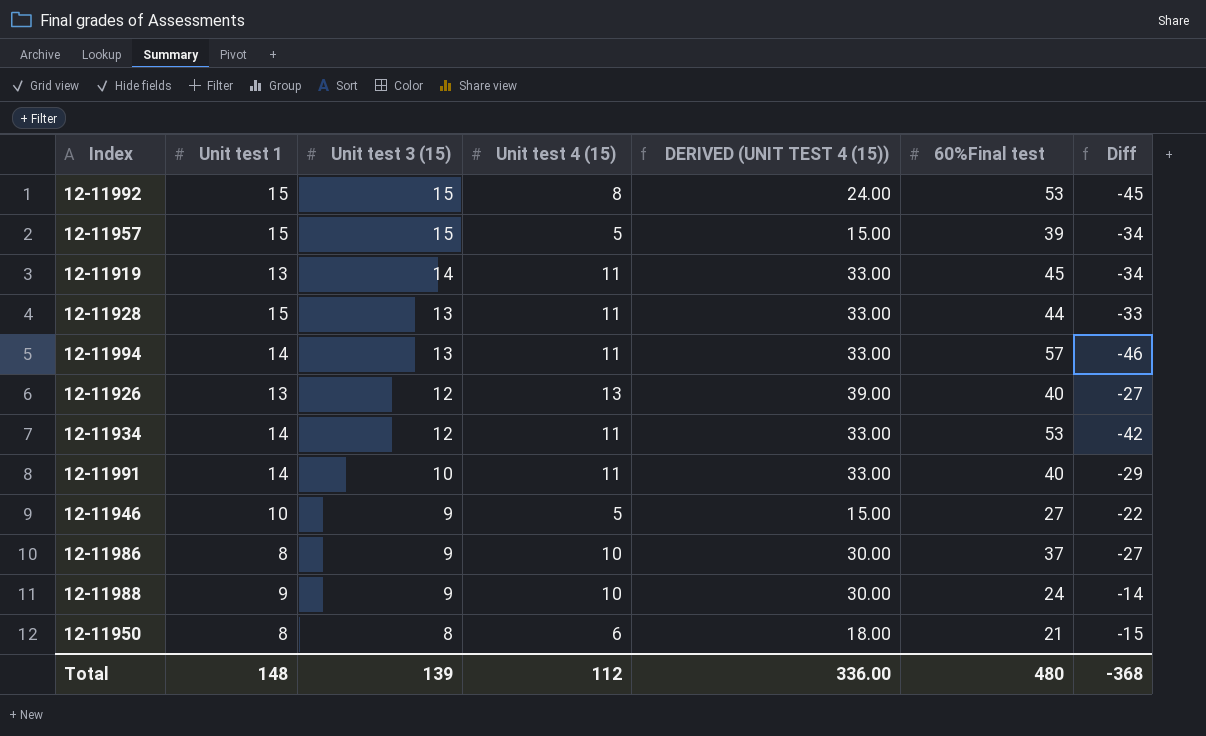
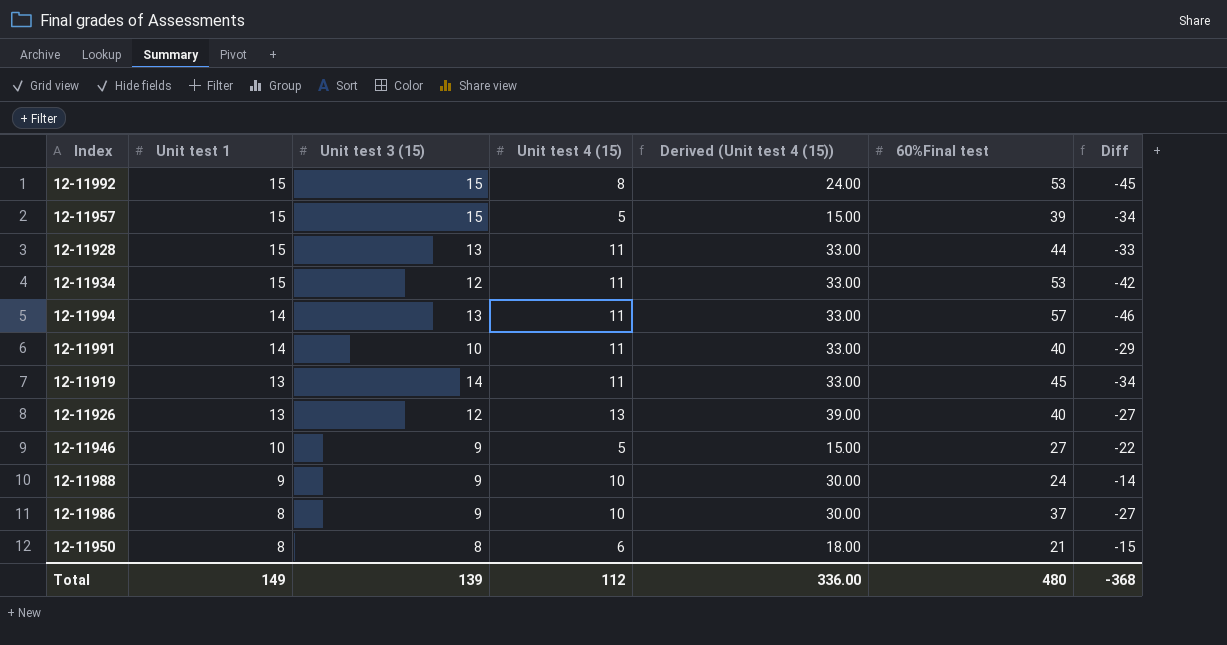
row order: Unit test 3 (15) descending -> Unit test 1 descending
column name: DERIVED (UNIT TEST 4 (15)) -> Derived (Unit test 4 (15))
12-11934 | Unit test 1: 14 -> 15
Total | Unit test 1: 148 -> 149

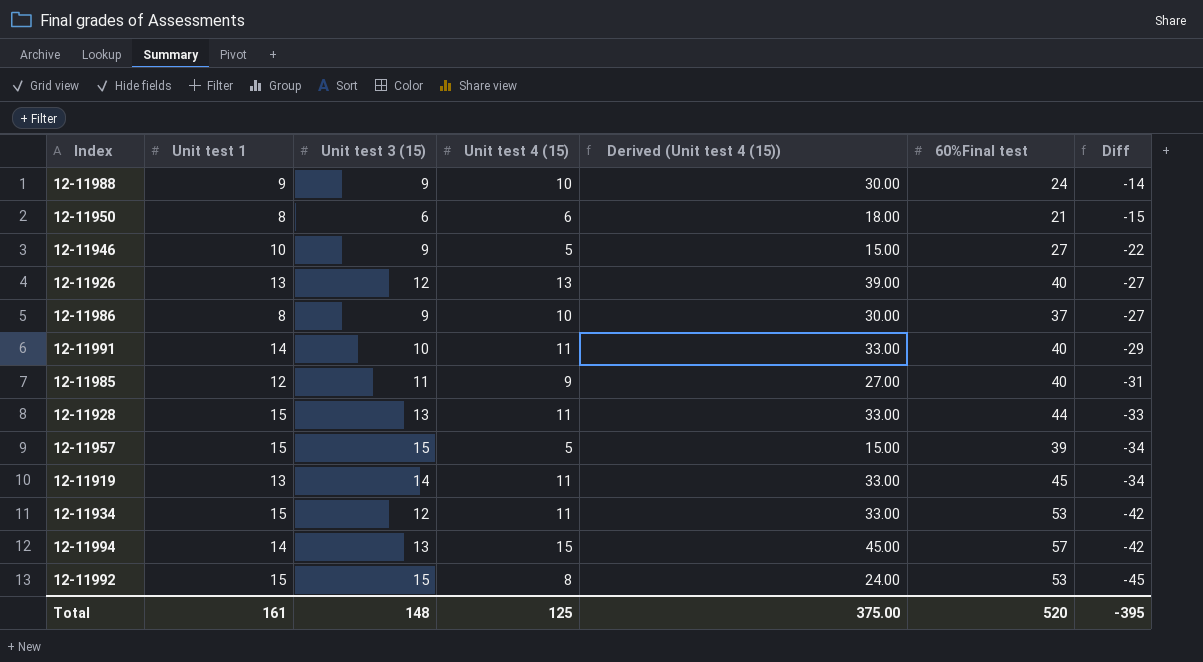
row order: Unit test 1 descending -> Diff descending
12-11950 | Unit test 3 (15): 8 -> 6
row 12-11985: none -> 12 | 11 | 9 | 27.00 | 40 | -31
12-11994 | Unit test 4 (15): 11 -> 15
12-11994 | Derived (Unit test 4 (15)): 33.00 -> 45.00
12-11994 | Diff: -46 -> -42
Total | Unit test 1: 149 -> 161
Total | Unit test 3 (15): 139 -> 148
Total | Unit test 4 (15): 112 -> 125
Total | Derived (Unit test 4 (15)): 336.00 -> 375.00
Total | 60%Final test: 480 -> 520
Total | Diff: -368 -> -395

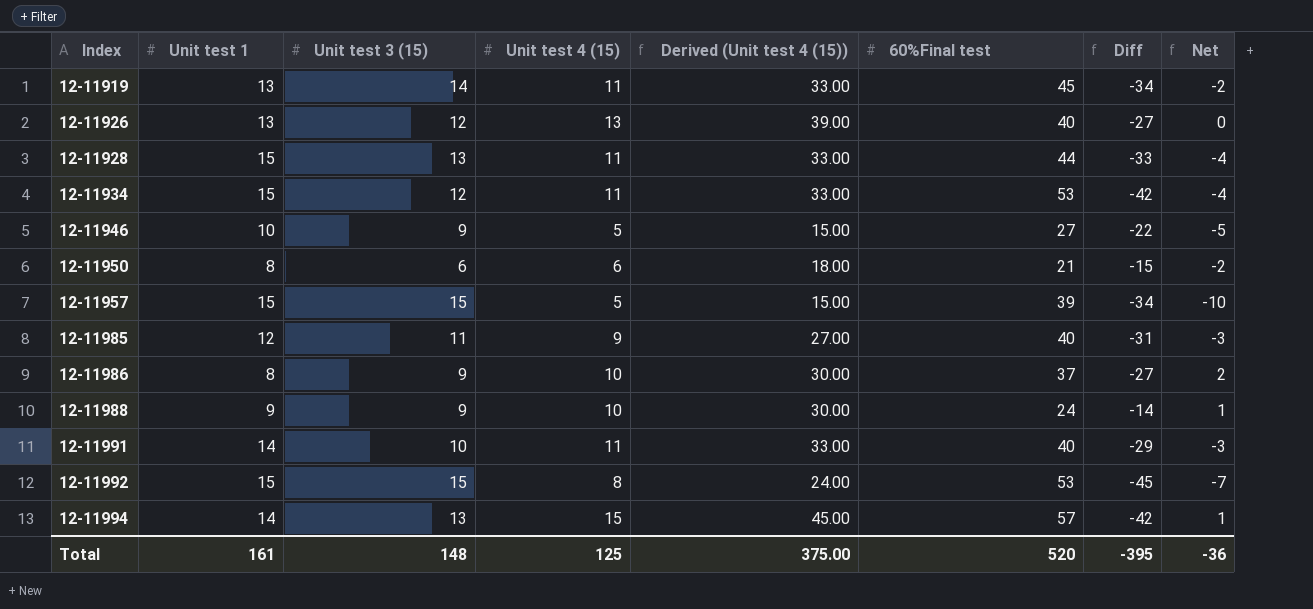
row order: Diff descending -> Index ascending
column Net | formula: none -> [Unit test 4 (15)] - [Unit test 1]

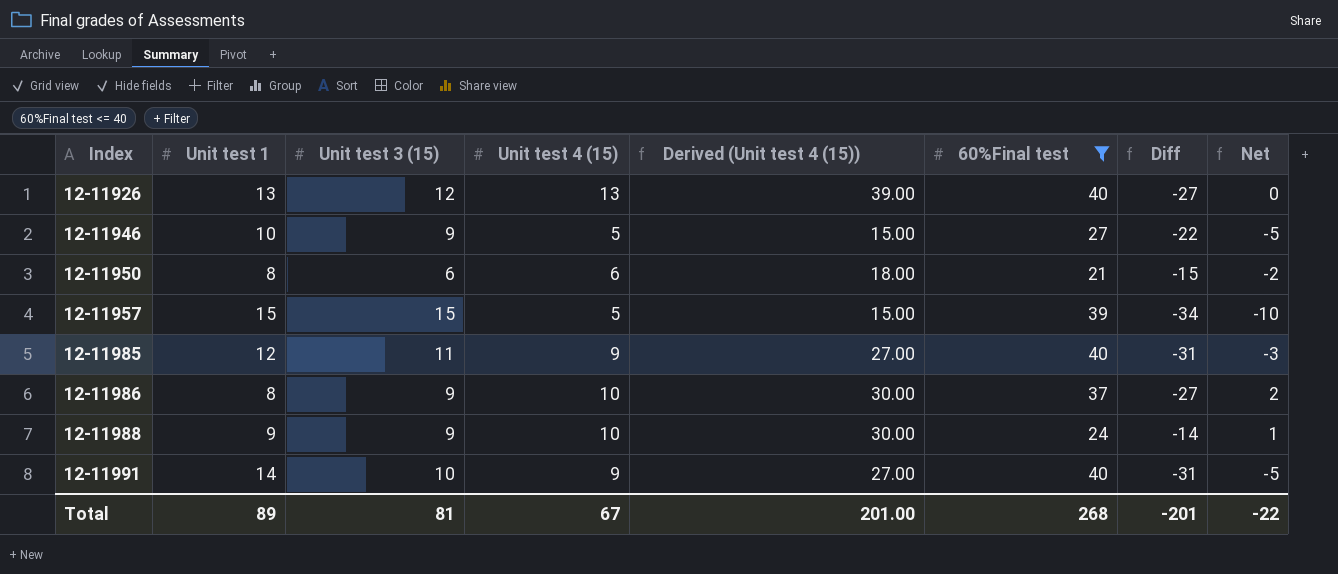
filter: none -> 60%Final test <= 40
12-11991 | Unit test 4 (15): 11 -> 9
12-11991 | Derived (Unit test 4 (15)): 33.00 -> 27.00
12-11991 | Diff: -29 -> -31
12-11991 | Net: -3 -> -5
Total | Unit test 1: 161 -> 89
Total | Unit test 3 (15): 148 -> 81
Total | Unit test 4 (15): 125 -> 67
Total | Derived (Unit test 4 (15)): 375.00 -> 201.00
Total | 60%Final test: 520 -> 268
Total | Diff: -395 -> -201
Total | Net: -36 -> -22

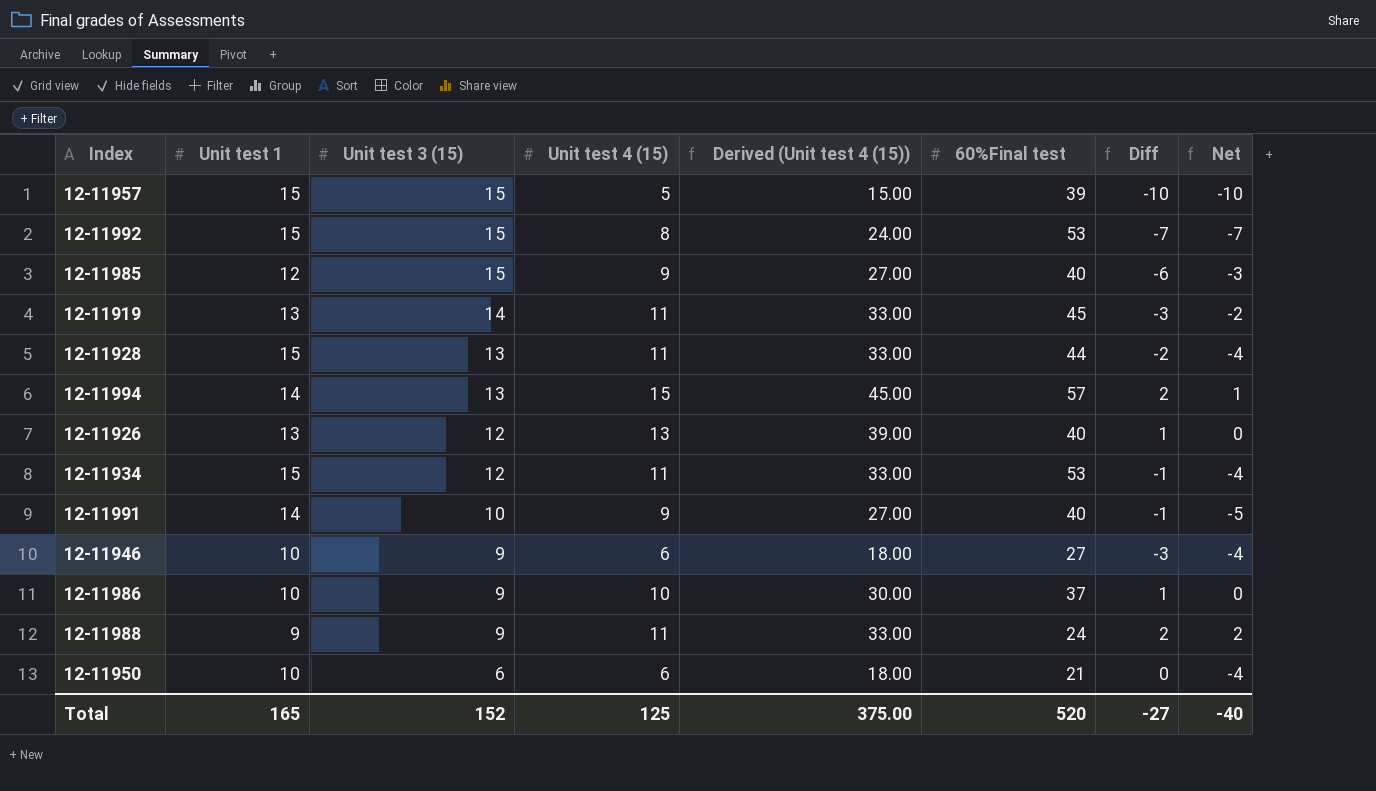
filter: 60%Final test <= 40 -> none
row order: Index ascending -> Unit test 3 (15) descending
column Diff | formula: [Unit test 4 (15)] - [60%Final test] -> [Unit test 4 (15)] - [Unit test 3 (15)]
12-11985 | Unit test 3 (15): 11 -> 15
12-11946 | Unit test 4 (15): 5 -> 6
12-11946 | Derived (Unit test 4 (15)): 15.00 -> 18.00
12-11946 | Net: -5 -> -4
12-11986 | Unit test 1: 8 -> 10
12-11986 | Net: 2 -> 0
12-11988 | Unit test 4 (15): 10 -> 11
12-11988 | Derived (Unit test 4 (15)): 30.00 -> 33.00
12-11988 | Net: 1 -> 2
12-11950 | Unit test 1: 8 -> 10
12-11950 | Net: -2 -> -4
Total | Unit test 1: 89 -> 165
Total | Unit test 3 (15): 81 -> 152
Total | Unit test 4 (15): 67 -> 125
Total | Derived (Unit test 4 (15)): 201.00 -> 375.00
Total | 60%Final test: 268 -> 520
Total | Diff: -201 -> -27
Total | Net: -22 -> -40

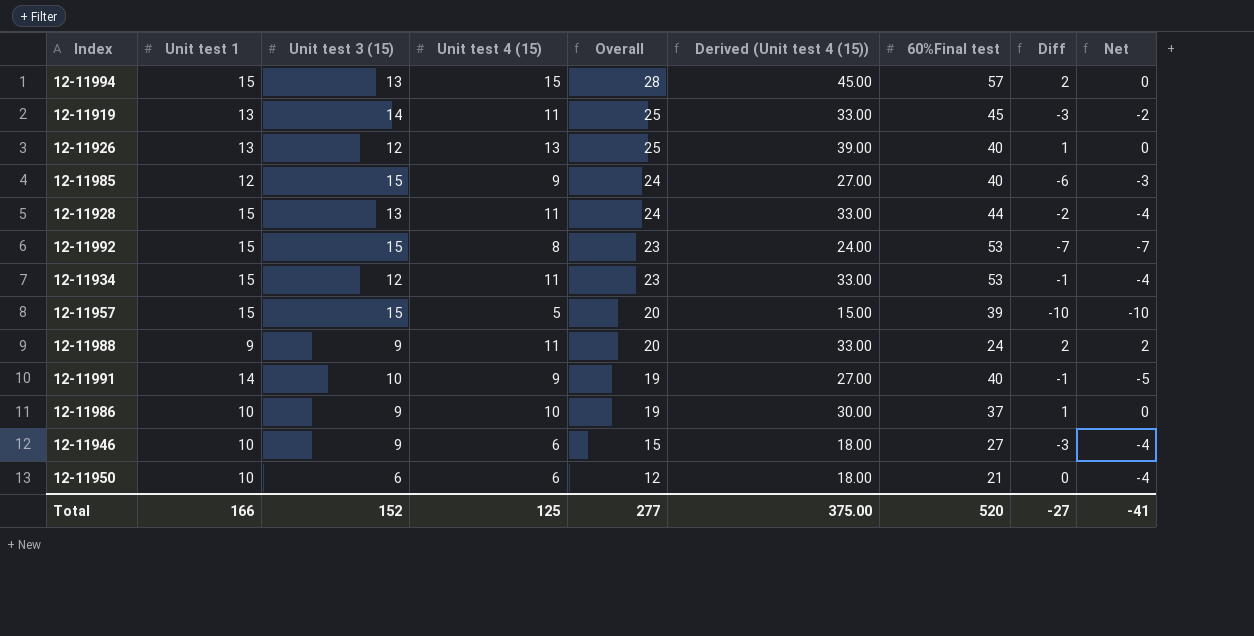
row order: Unit test 3 (15) descending -> Overall descending
column Overall | formula: none -> [Unit test 3 (15)] + [Unit test 4 (15)]
12-11994 | Unit test 1: 14 -> 15
12-11994 | Net: 1 -> 0
Total | Unit test 1: 165 -> 166
Total | Net: -40 -> -41

